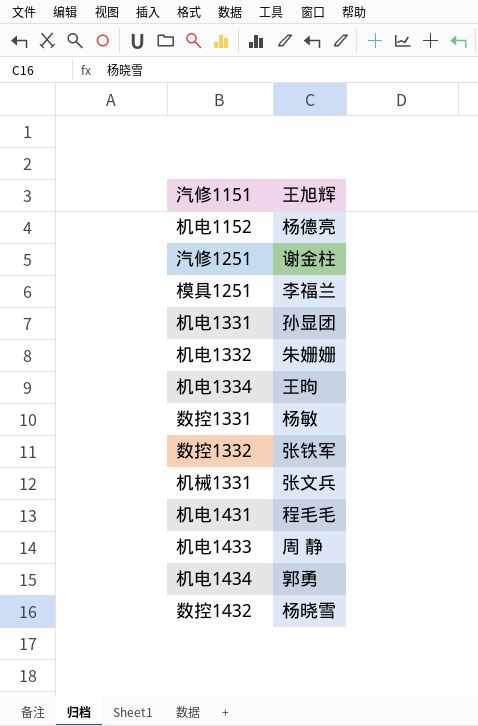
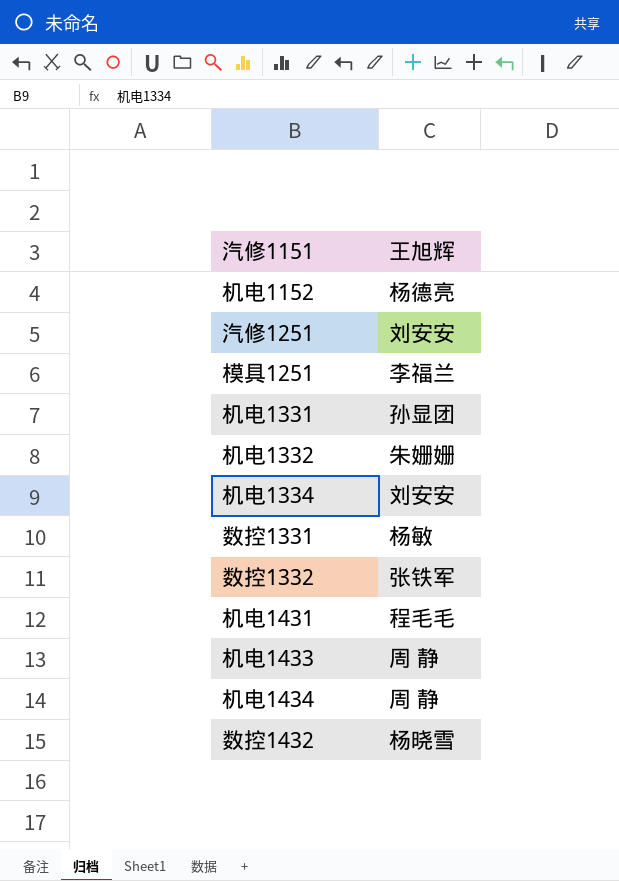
row 机械1331: 张文兵 -> none
汽修1251 | 王旭辉: 谢金柱 -> 刘安安
机电1334 | 王旭辉: 王昫 -> 刘安安
机电1434 | 王旭辉: 郭勇 -> 周 静

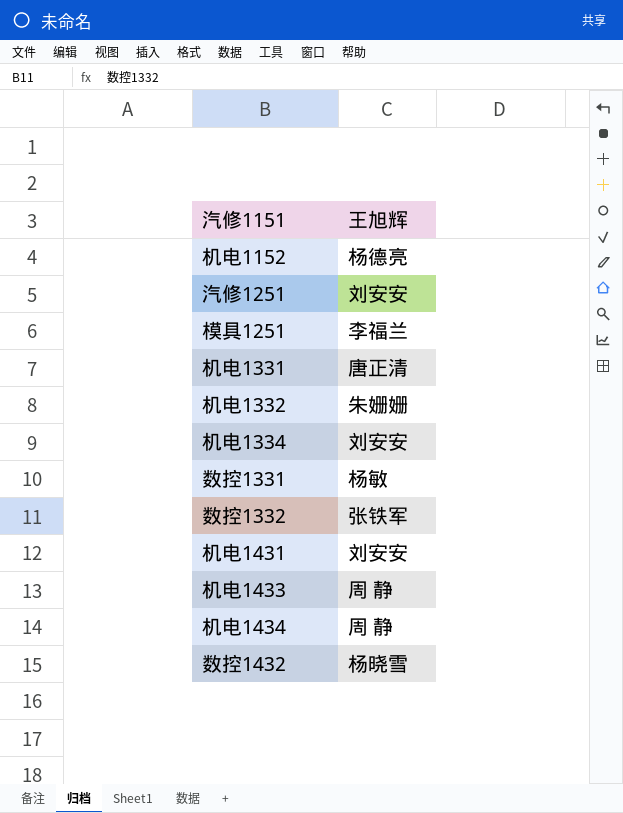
机电1331 | 王旭辉: 孙显团 -> 唐正清
机电1431 | 王旭辉: 程毛毛 -> 刘安安

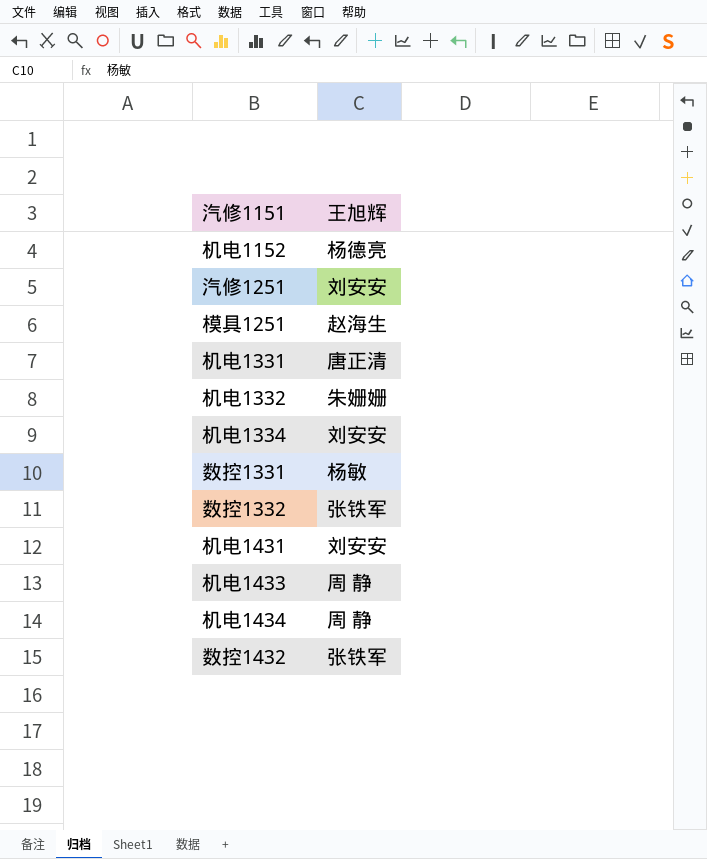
模具1251 | 王旭辉: 李福兰 -> 赵海生
数控1432 | 王旭辉: 杨晓雪 -> 张铁军

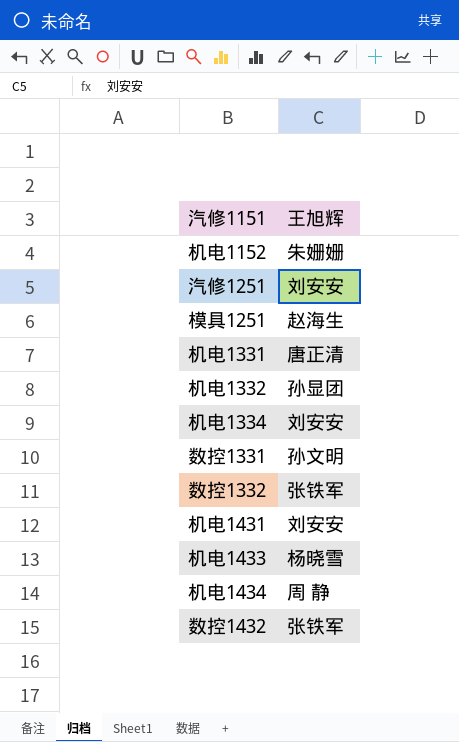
机电1152 | 王旭辉: 杨德亮 -> 朱姗姗
机电1332 | 王旭辉: 朱姗姗 -> 孙显团
数控1331 | 王旭辉: 杨敏 -> 孙文明
机电1433 | 王旭辉: 周 静 -> 杨晓雪

